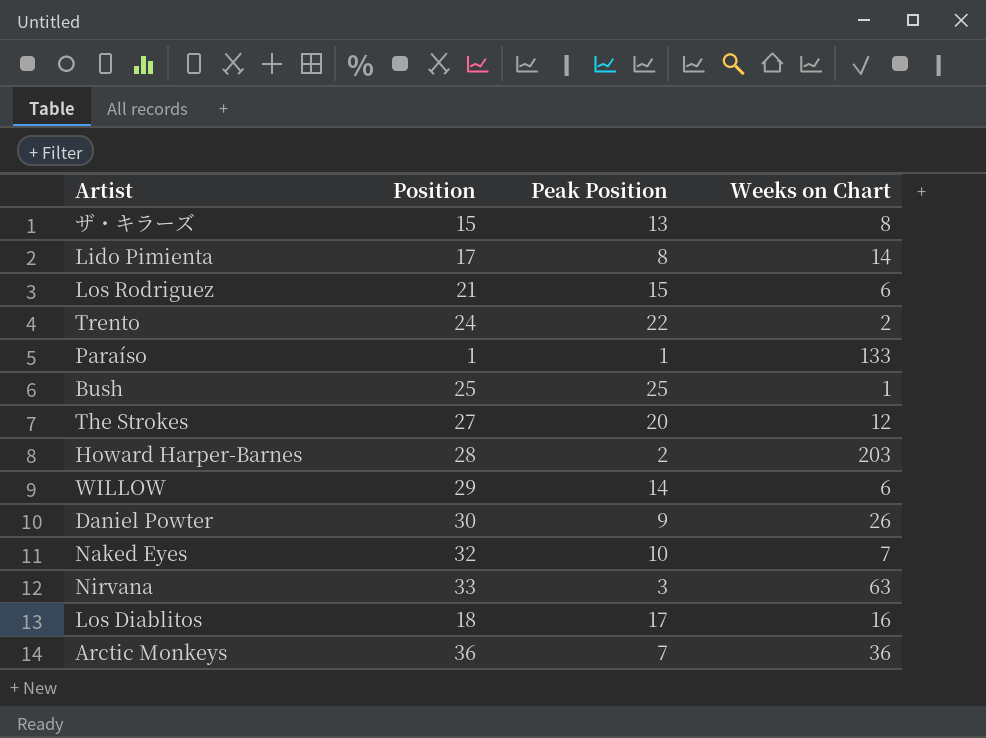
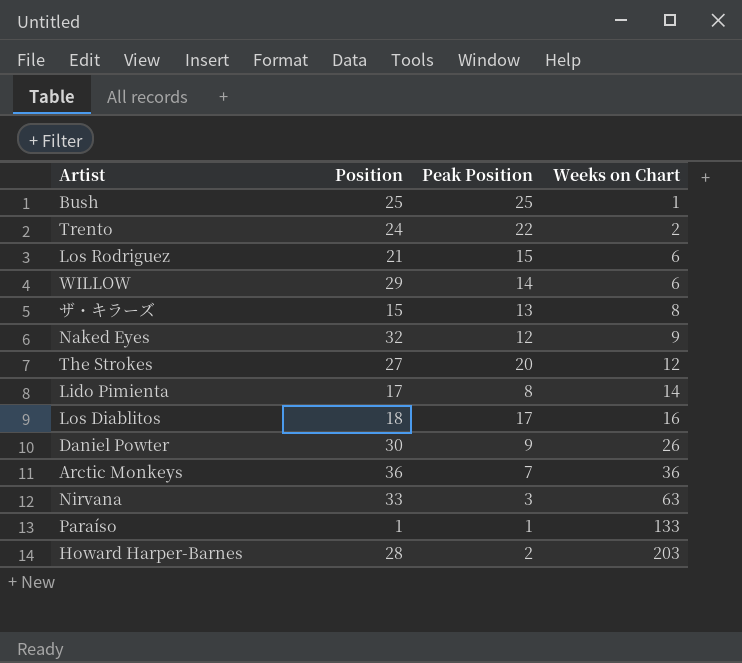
row order: none -> Weeks on Chart ascending
Naked Eyes | Peak Position: 10 -> 12
Naked Eyes | Weeks on Chart: 7 -> 9

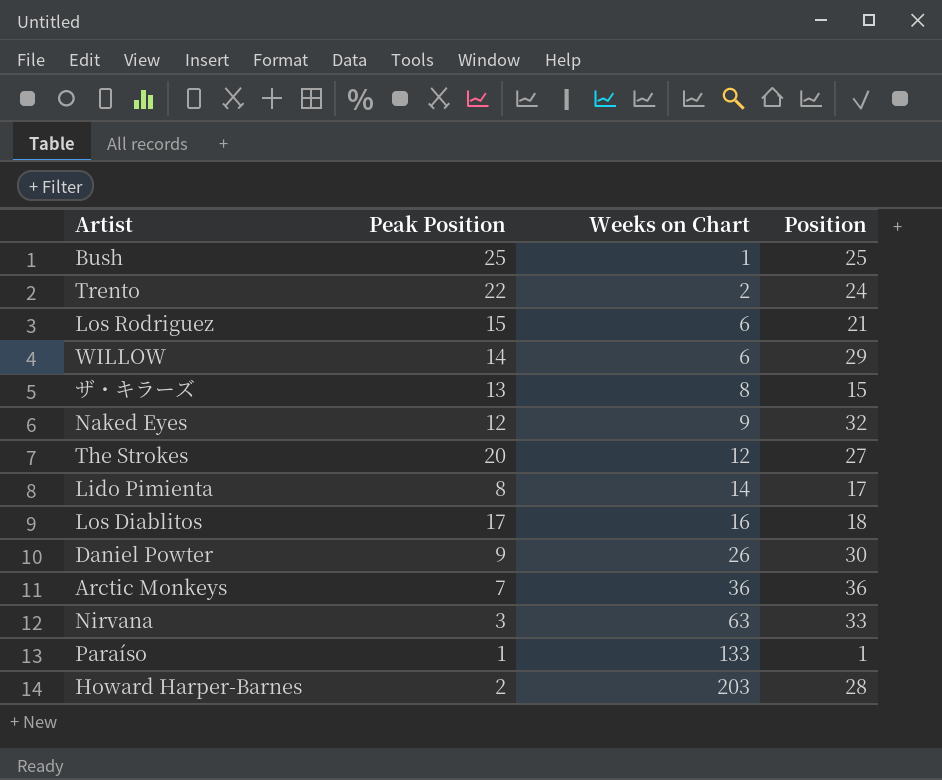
column Position | position: 2 -> 4

